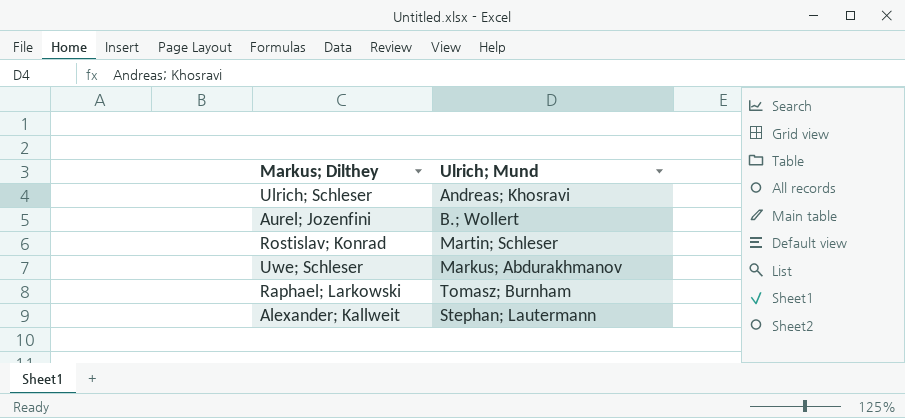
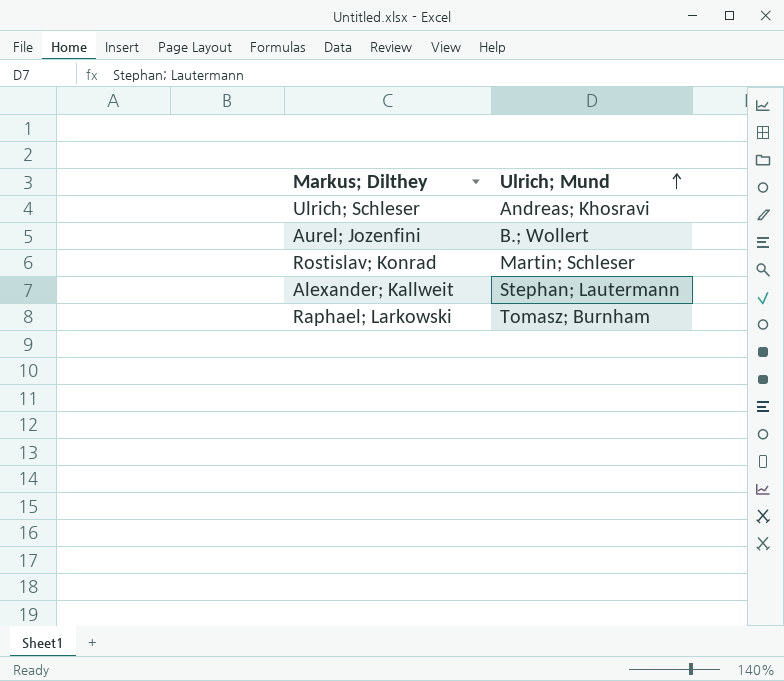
row order: none -> Ulrich; Mund ascending
row Uwe; Schleser: Markus; Abdurakhmanov -> none

